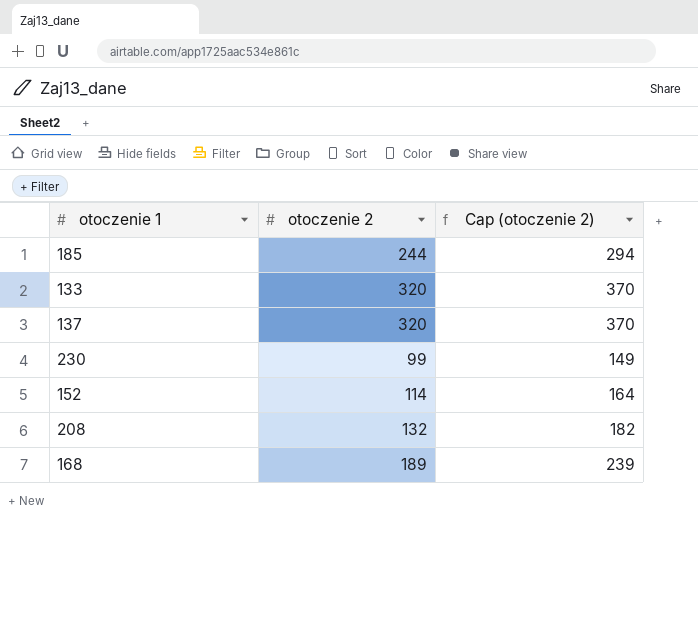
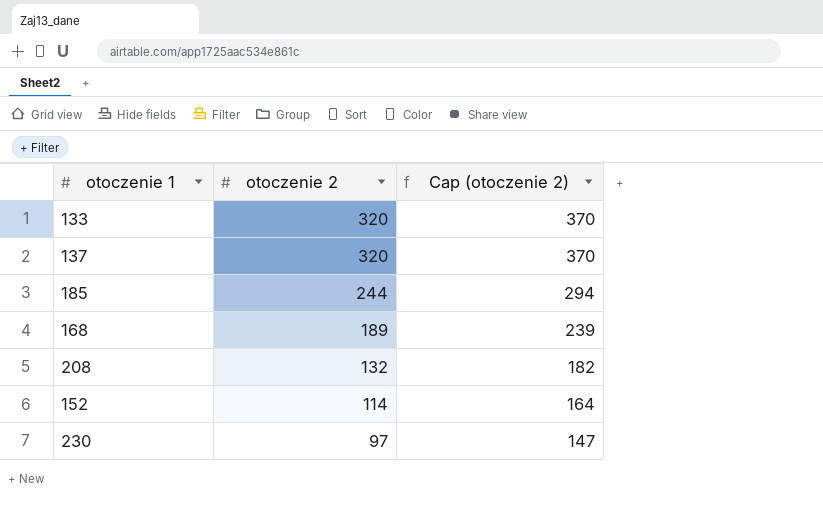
row order: none -> otoczenie 2 descending
230 | otoczenie 2: 99 -> 97
230 | Cap (otoczenie 2): 149 -> 147

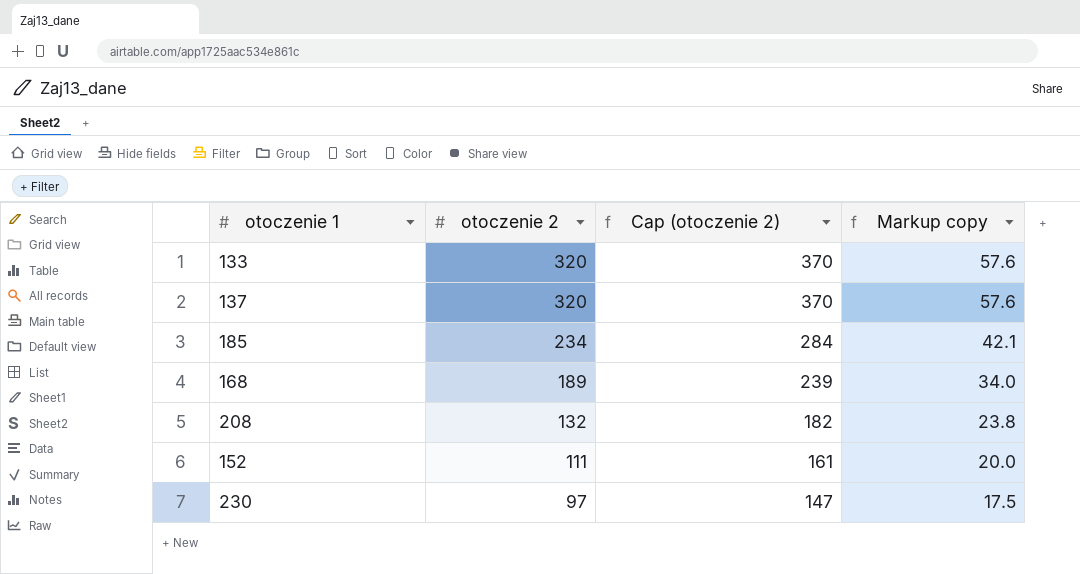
column Markup copy | formula: none -> [otoczenie 2] * 0.18
185 | otoczenie 2: 244 -> 234
185 | Cap (otoczenie 2): 294 -> 284
152 | otoczenie 2: 114 -> 111
152 | Cap (otoczenie 2): 164 -> 161

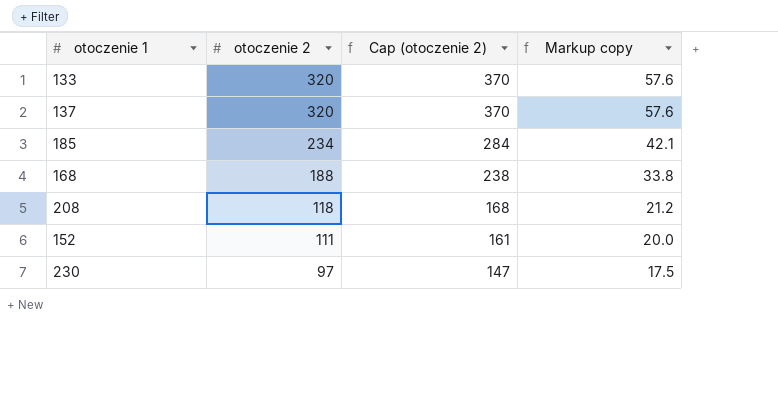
168 | otoczenie 2: 189 -> 188
168 | Cap (otoczenie 2): 239 -> 238
168 | Markup copy: 34.0 -> 33.8
208 | otoczenie 2: 132 -> 118
208 | Cap (otoczenie 2): 182 -> 168
208 | Markup copy: 23.8 -> 21.2

